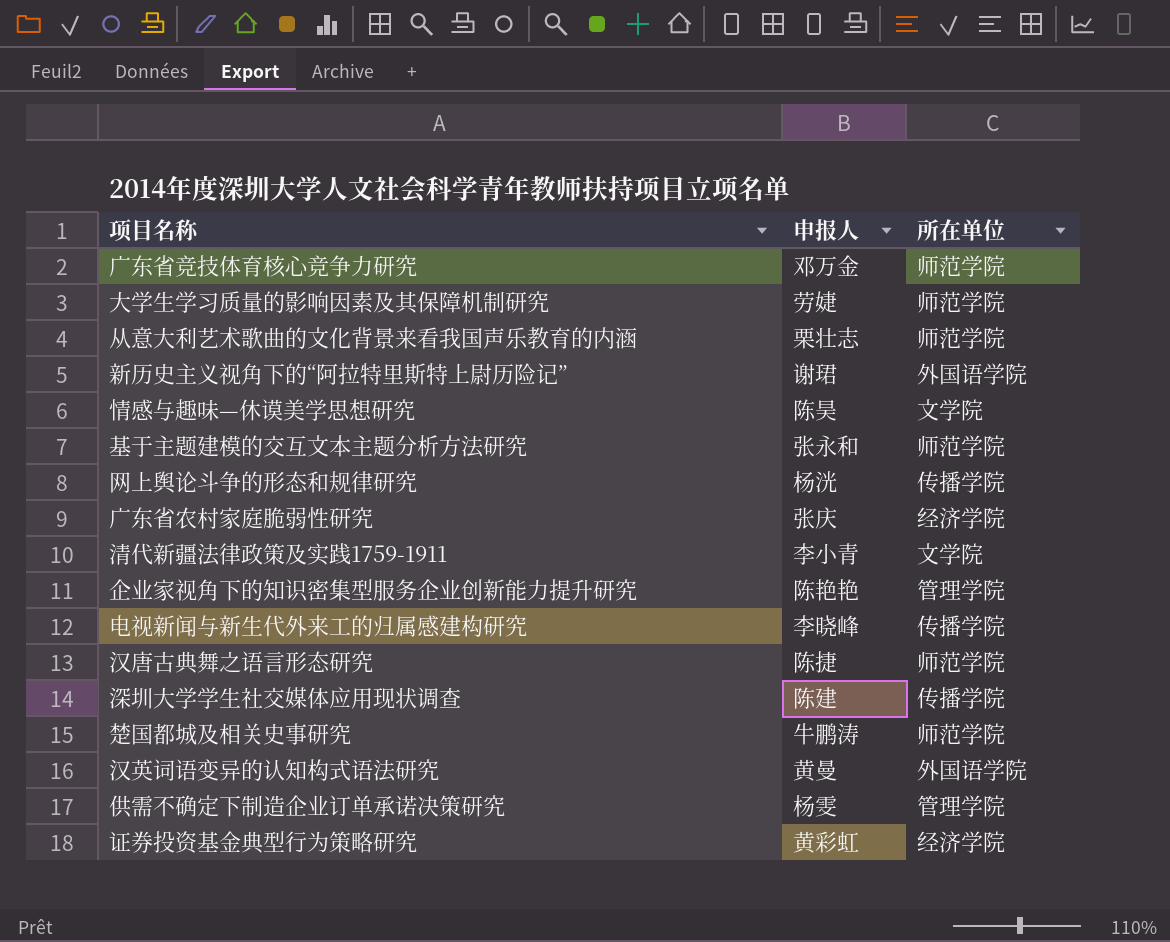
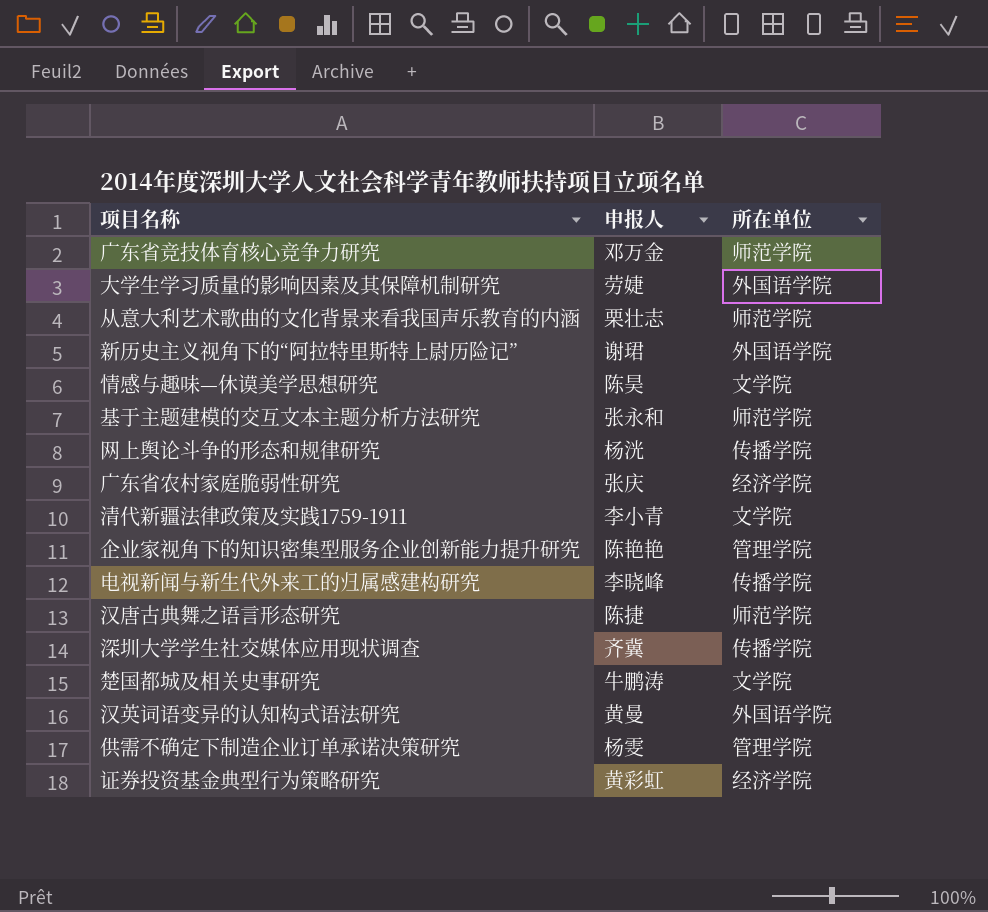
大学生学习质量的影响因素及其保障机制研究 | 所在单位: 师范学院 -> 外国语学院
深圳大学学生社交媒体应用现状调查 | 申报人: 陈建 -> 齐冀
楚国都城及相关史事研究 | 所在单位: 师范学院 -> 文学院

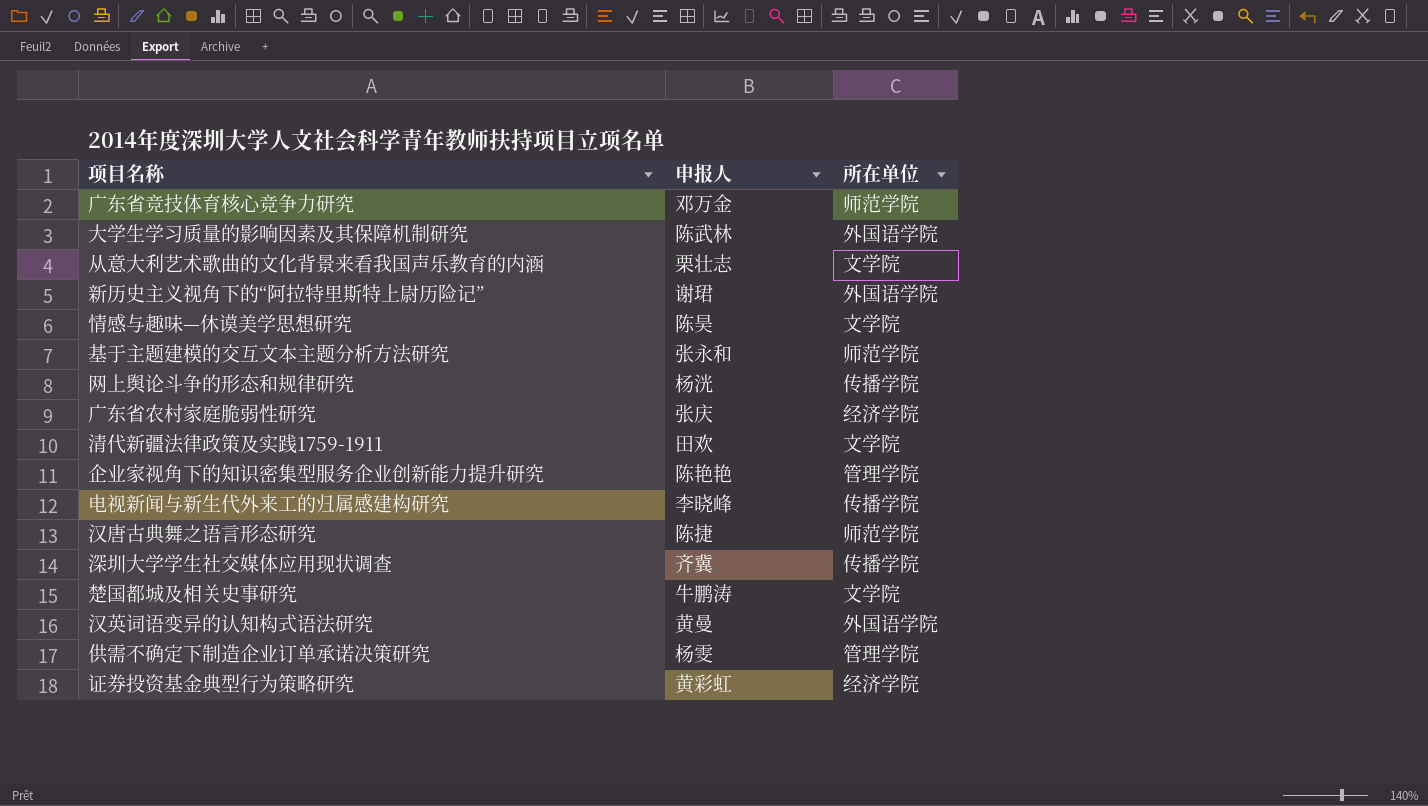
大学生学习质量的影响因素及其保障机制研究 | 申报人: 劳婕 -> 陈武林
从意大利艺术歌曲的文化背景来看我国声乐教育的内涵 | 所在单位: 师范学院 -> 文学院
清代新疆法律政策及实践1759-1911 | 申报人: 李小青 -> 田欢

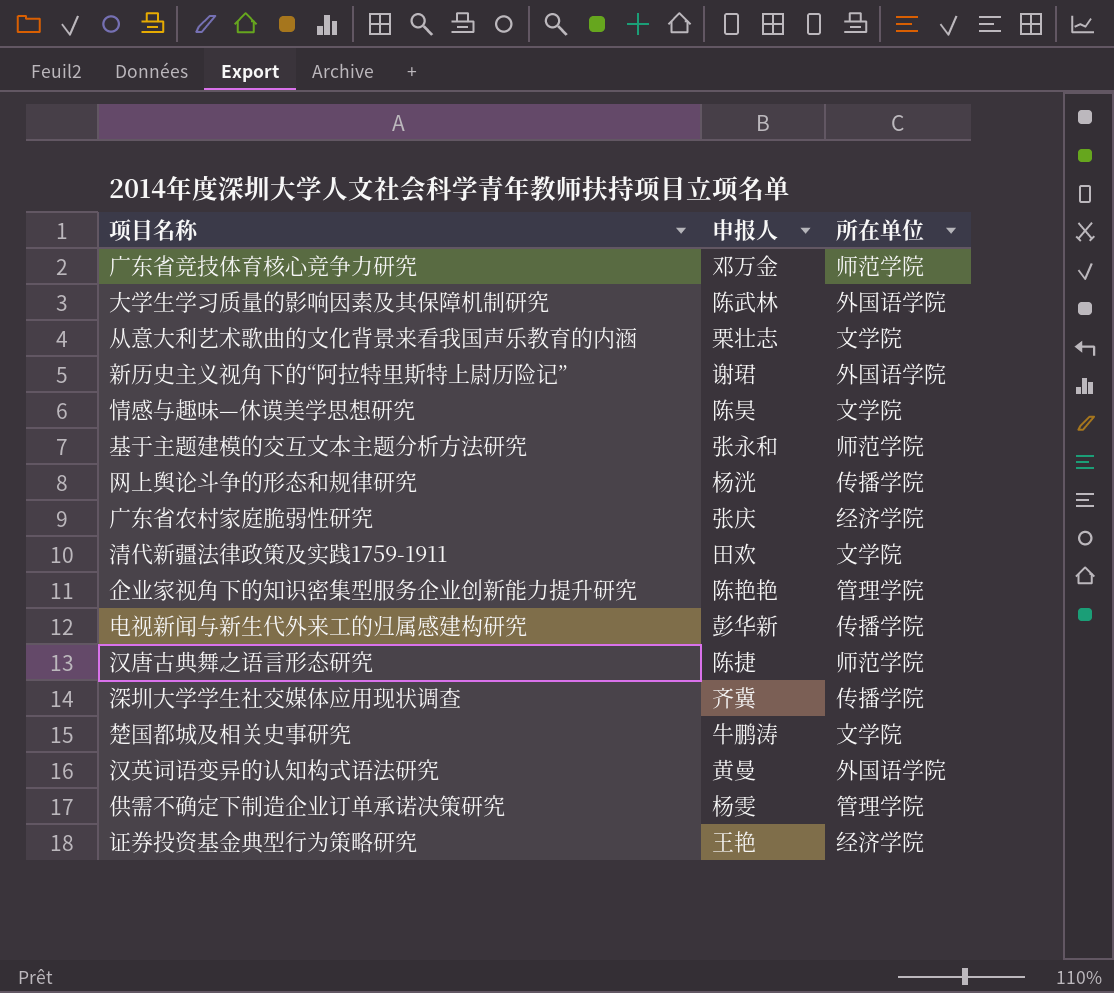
电视新闻与新生代外来工的归属感建构研究 | 申报人: 李晓峰 -> 彭华新
证券投资基金典型行为策略研究 | 申报人: 黄彩虹 -> 王艳

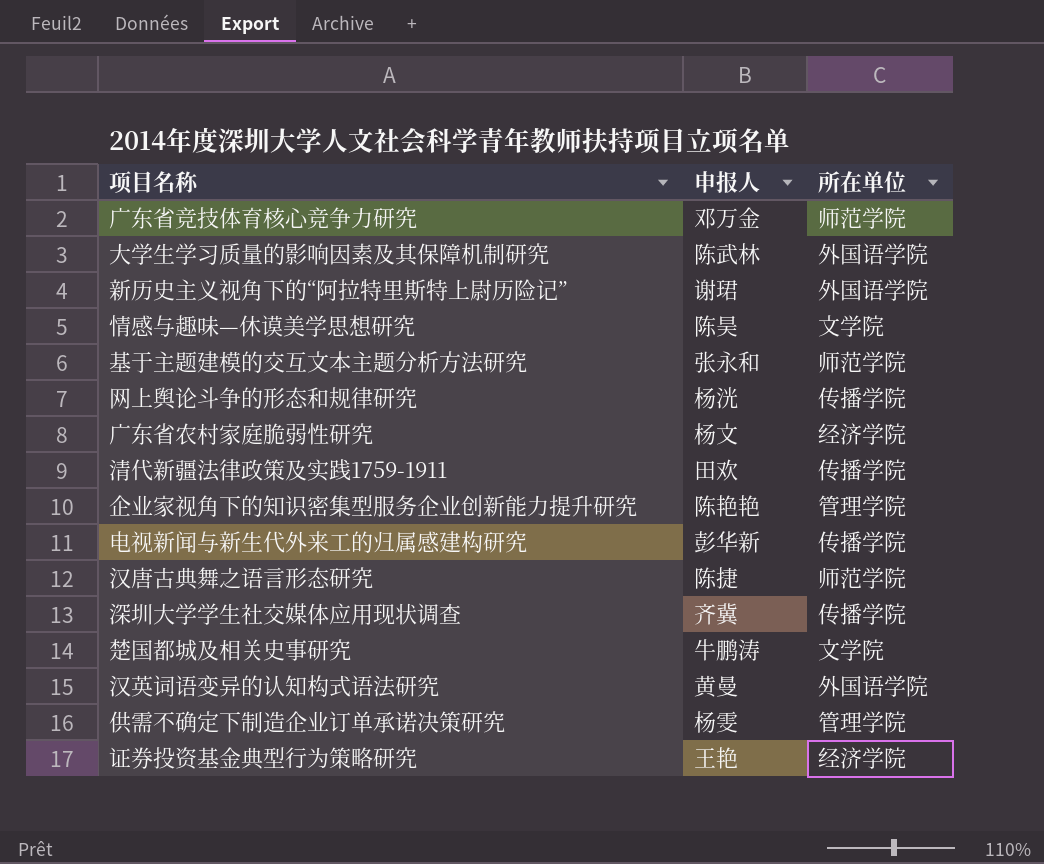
row 从意大利艺术歌曲的文化背景来看我国声乐教育的内涵: 栗壮志 | 文学院 -> none
广东省农村家庭脆弱性研究 | 申报人: 张庆 -> 杨文
清代新疆法律政策及实践1759-1911 | 所在单位: 文学院 -> 传播学院

